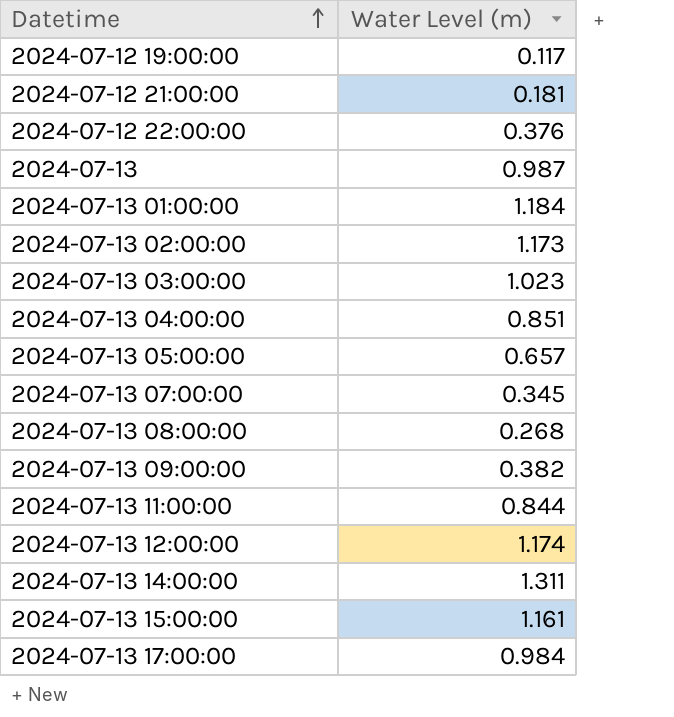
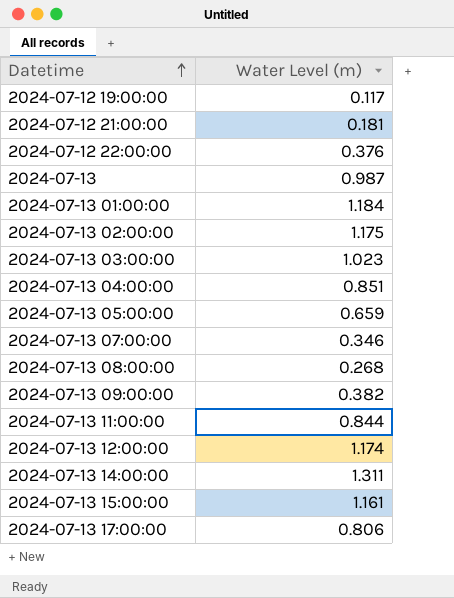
2024-07-13 02:00:00 | Water Level (m): 1.173 -> 1.175
2024-07-13 05:00:00 | Water Level (m): 0.657 -> 0.659
2024-07-13 07:00:00 | Water Level (m): 0.345 -> 0.346
2024-07-13 17:00:00 | Water Level (m): 0.984 -> 0.806

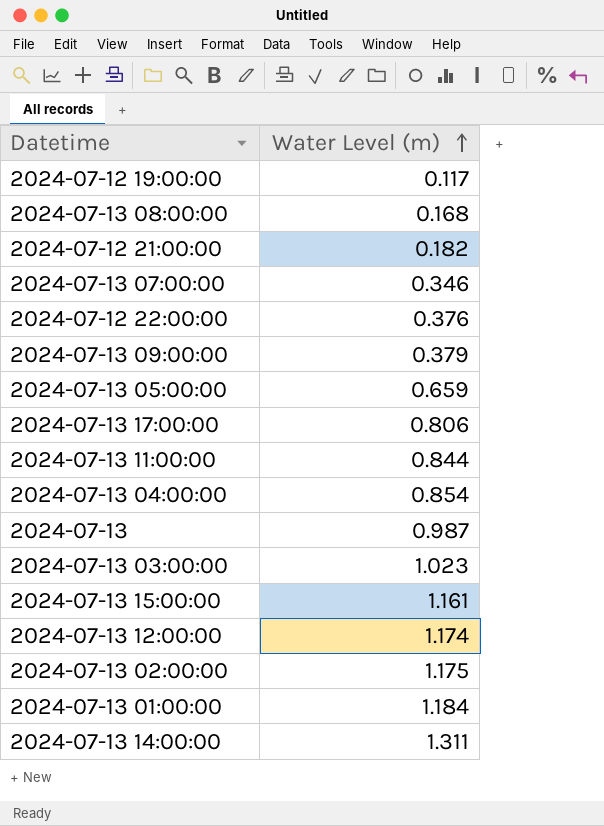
row order: Datetime ascending -> Water Level (m) ascending
2024-07-13 08:00:00 | Water Level (m): 0.268 -> 0.168
2024-07-12 21:00:00 | Water Level (m): 0.181 -> 0.182
2024-07-13 09:00:00 | Water Level (m): 0.382 -> 0.379
2024-07-13 04:00:00 | Water Level (m): 0.851 -> 0.854

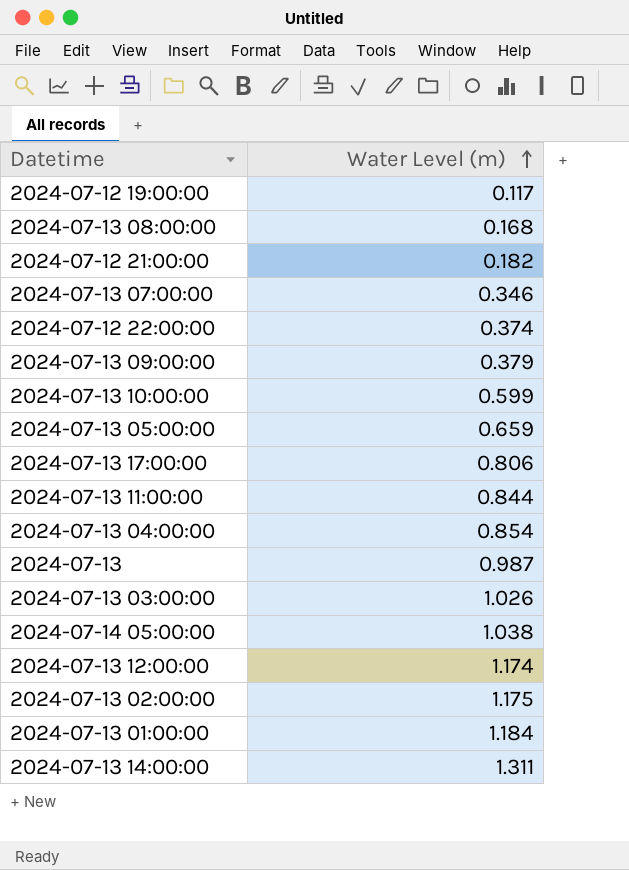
row 2024-07-13 15:00:00: 1.161 -> none
2024-07-12 22:00:00 | Water Level (m): 0.376 -> 0.374
row 2024-07-13 10:00:00: none -> 0.599
2024-07-13 03:00:00 | Water Level (m): 1.023 -> 1.026
row 2024-07-14 05:00:00: none -> 1.038

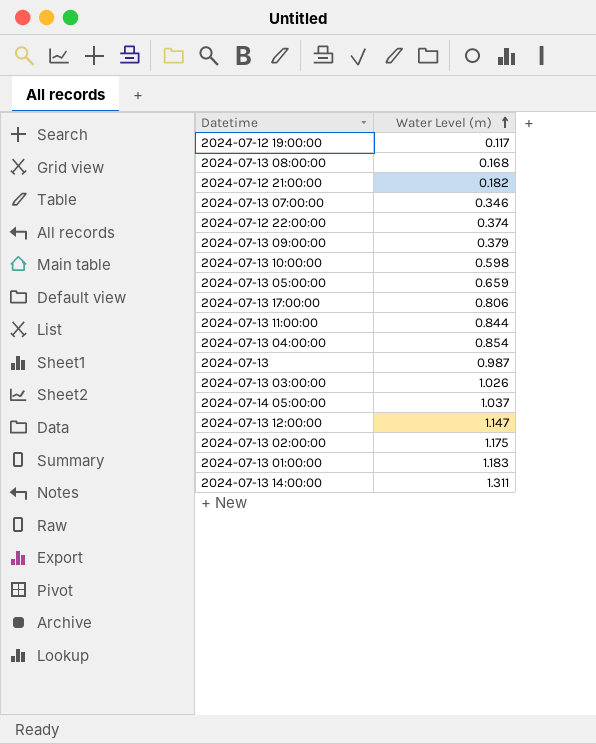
2024-07-13 10:00:00 | Water Level (m): 0.599 -> 0.598
2024-07-14 05:00:00 | Water Level (m): 1.038 -> 1.037
2024-07-13 12:00:00 | Water Level (m): 1.174 -> 1.147
2024-07-13 01:00:00 | Water Level (m): 1.184 -> 1.183

